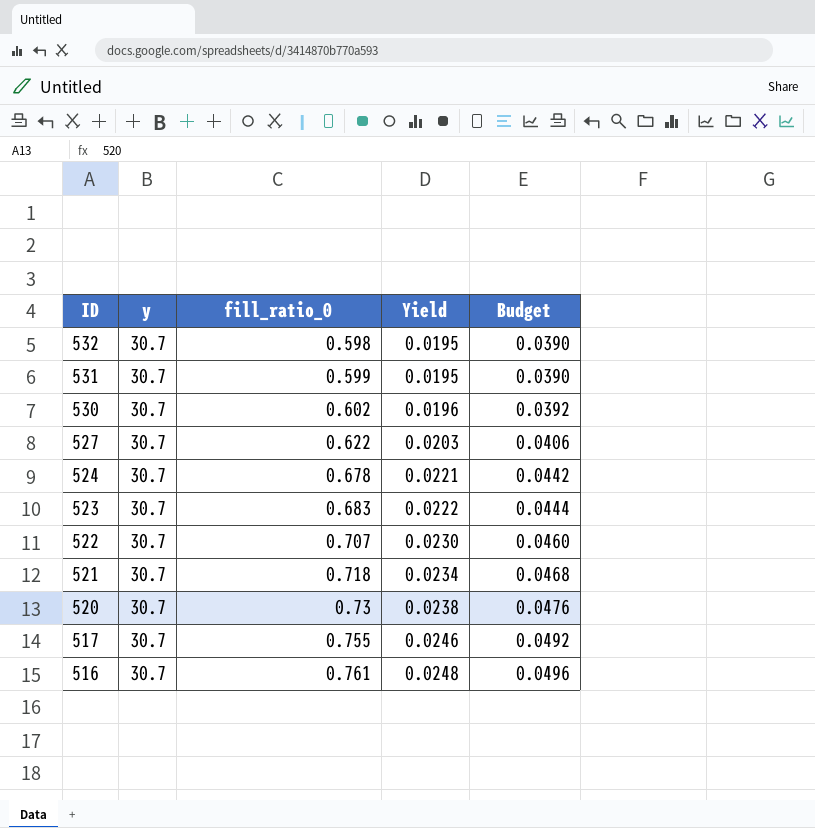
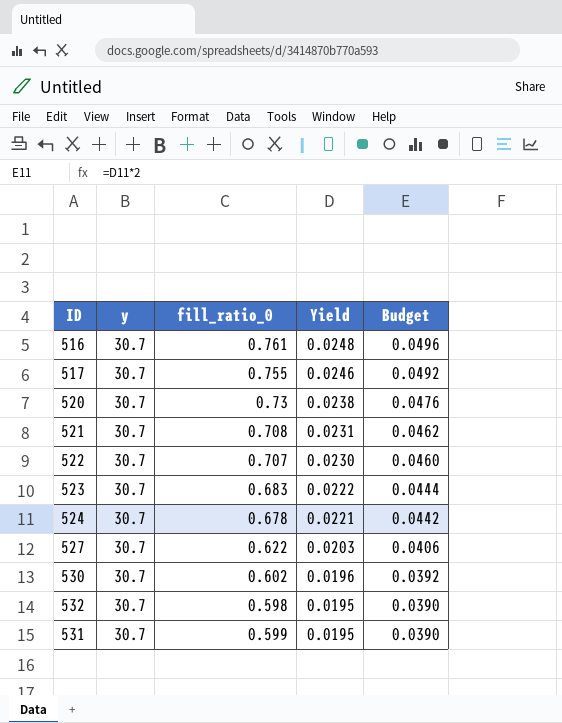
row order: ID descending -> Yield descending
521 | fill_ratio_0: 0.718 -> 0.708
521 | Yield: 0.0234 -> 0.0231
521 | Budget: 0.0468 -> 0.0462

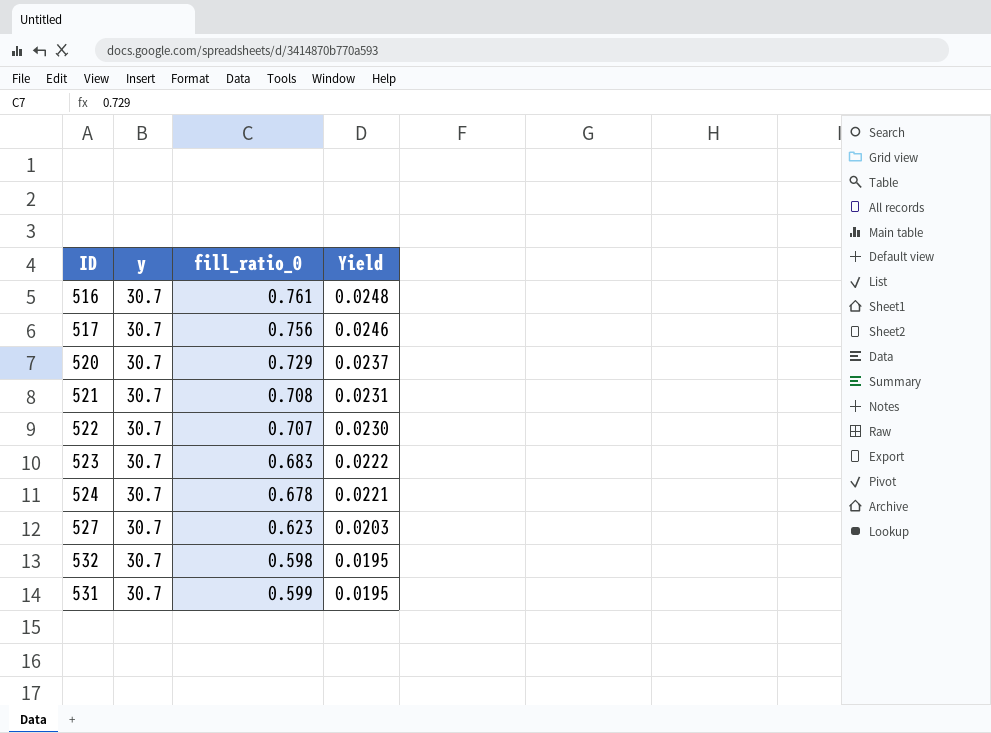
column Budget | formula: [Yield] * 2 -> none
row 530: 30.7 | 0.602 | 0.0196 | 0.0392 -> none
517 | fill_ratio_0: 0.755 -> 0.756
520 | fill_ratio_0: 0.73 -> 0.729
520 | Yield: 0.0238 -> 0.0237
527 | fill_ratio_0: 0.622 -> 0.623

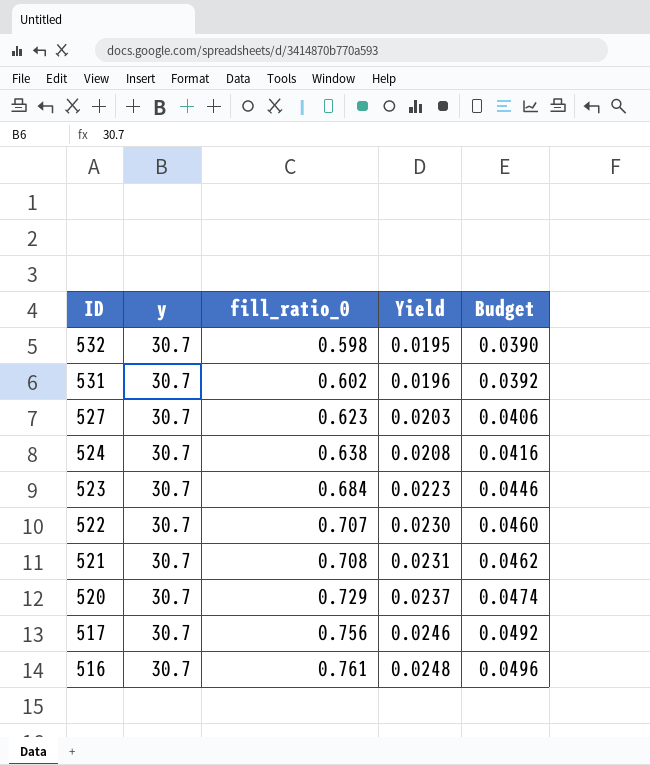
row order: Yield descending -> ID descending
column Budget | formula: none -> [Yield] * 2
531 | fill_ratio_0: 0.599 -> 0.602
531 | Yield: 0.0195 -> 0.0196
524 | fill_ratio_0: 0.678 -> 0.638
524 | Yield: 0.0221 -> 0.0208
523 | fill_ratio_0: 0.683 -> 0.684
523 | Yield: 0.0222 -> 0.0223

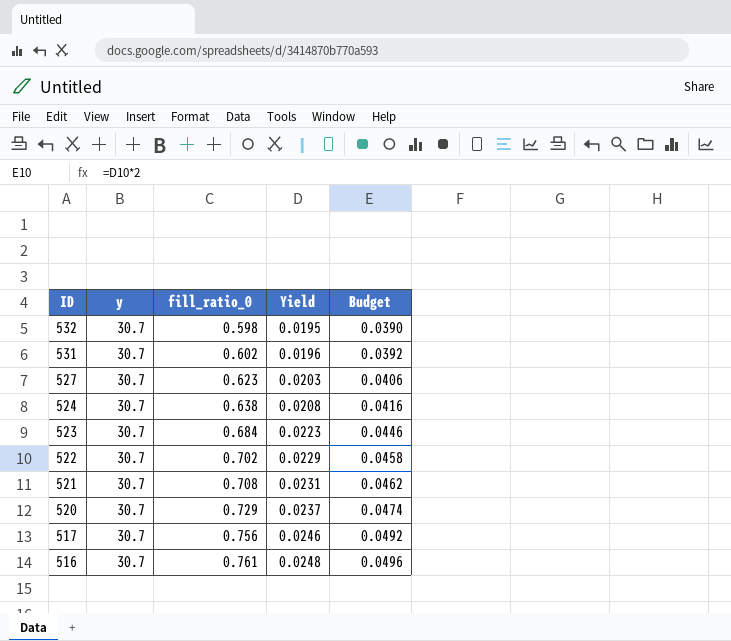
522 | fill_ratio_0: 0.707 -> 0.702
522 | Yield: 0.0230 -> 0.0229
522 | Budget: 0.0460 -> 0.0458

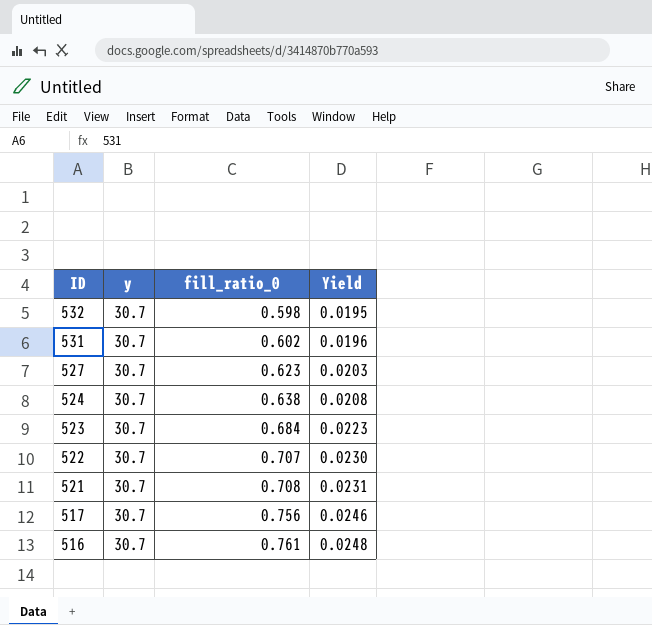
column Budget | formula: [Yield] * 2 -> none
row 520: 30.7 | 0.729 | 0.0237 | 0.0474 -> none
522 | fill_ratio_0: 0.702 -> 0.707
522 | Yield: 0.0229 -> 0.0230

